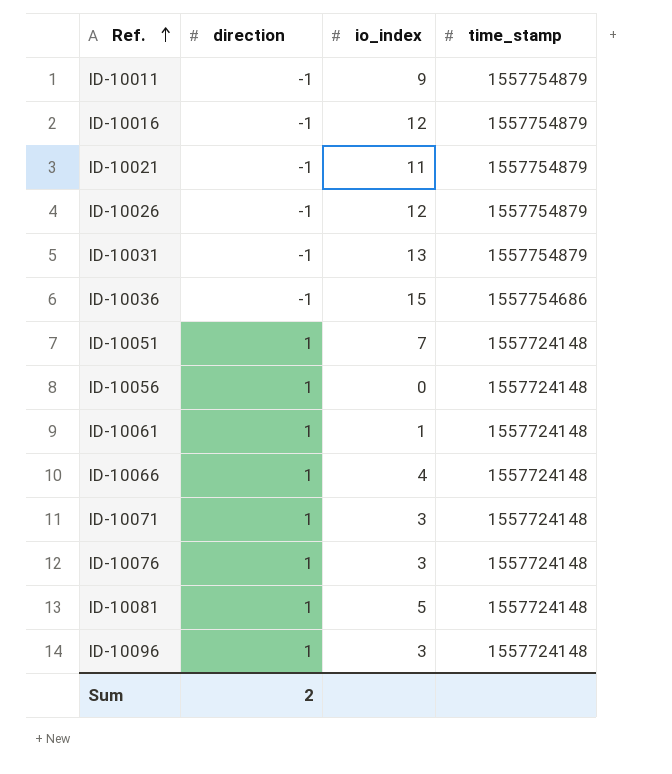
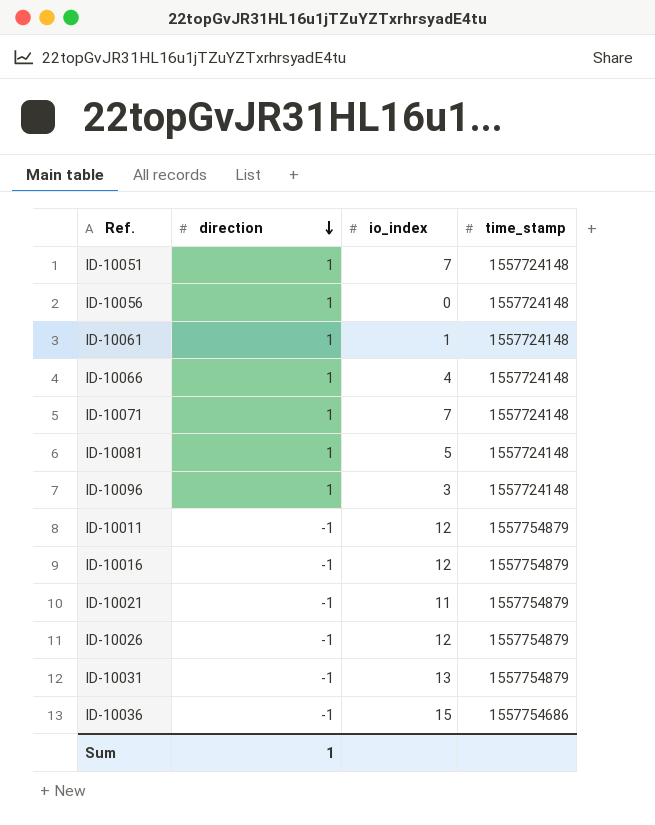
row order: Ref. ascending -> direction descending
row ID-10076: 1 | 3 | 1557724148 -> none
ID-10071 | io_index: 3 -> 7
ID-10011 | io_index: 9 -> 12
Sum | direction: 2 -> 1

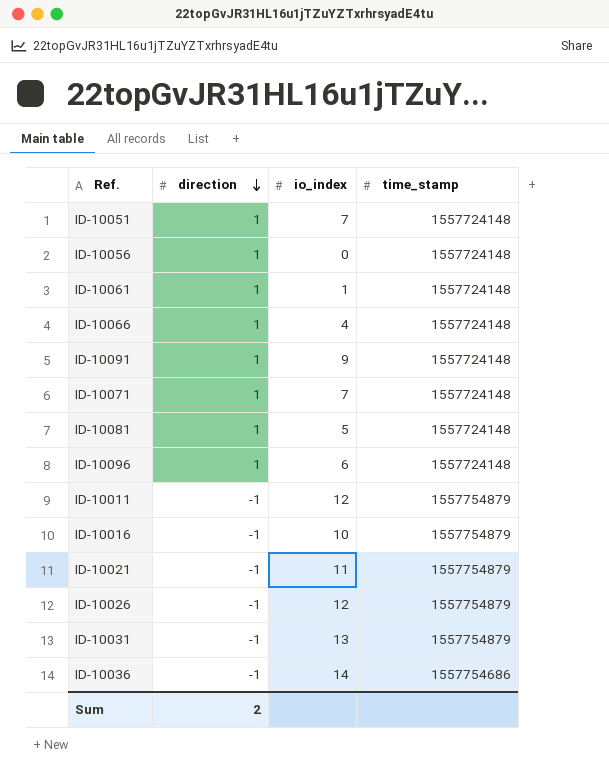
row ID-10091: none -> 1 | 9 | 1557724148
ID-10096 | io_index: 3 -> 6
ID-10016 | io_index: 12 -> 10
ID-10036 | io_index: 15 -> 14
Sum | direction: 1 -> 2

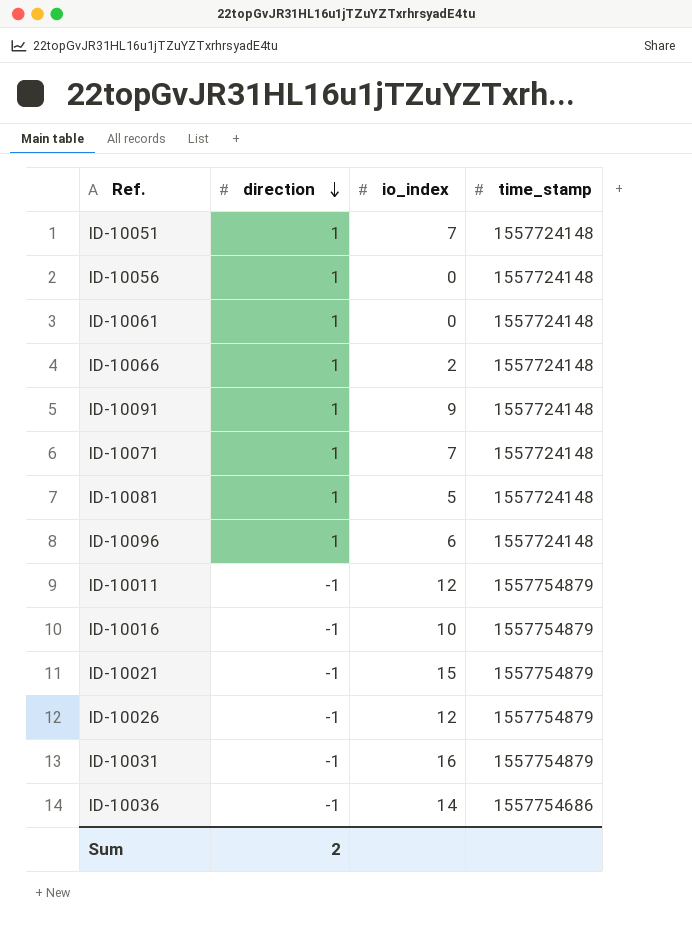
ID-10061 | io_index: 1 -> 0
ID-10066 | io_index: 4 -> 2
ID-10021 | io_index: 11 -> 15
ID-10031 | io_index: 13 -> 16

